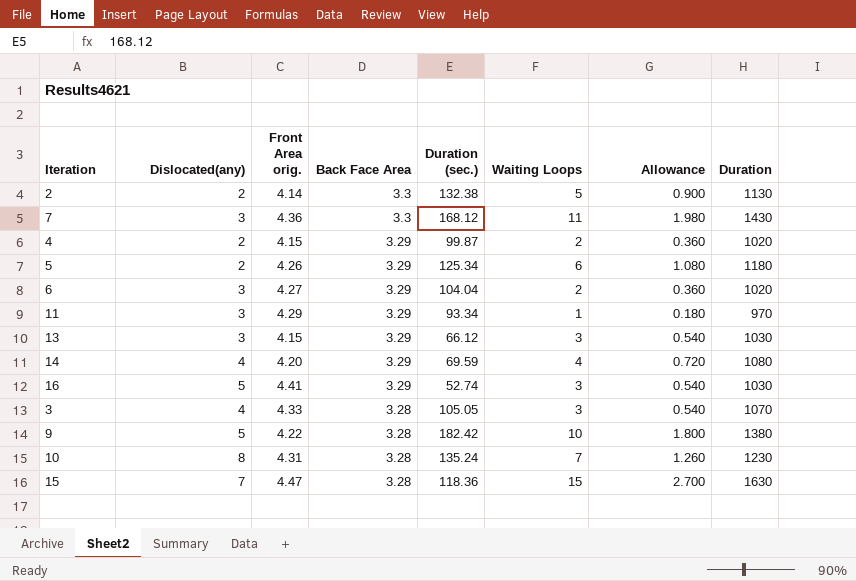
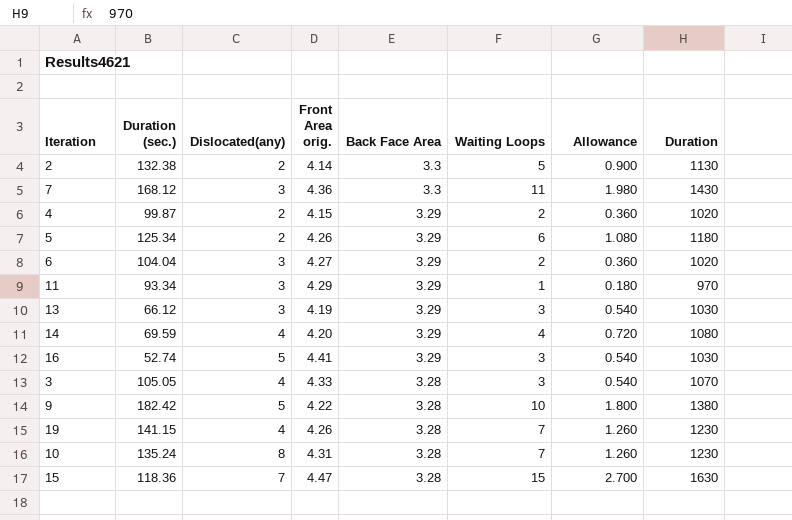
column Duration (sec.) | position: 5 -> 2
13 | Front Area orig.: 4.15 -> 4.19
row 19: none -> 141.15 | 4 | 4.26 | 3.28 | 7 | 1.260 | 1230

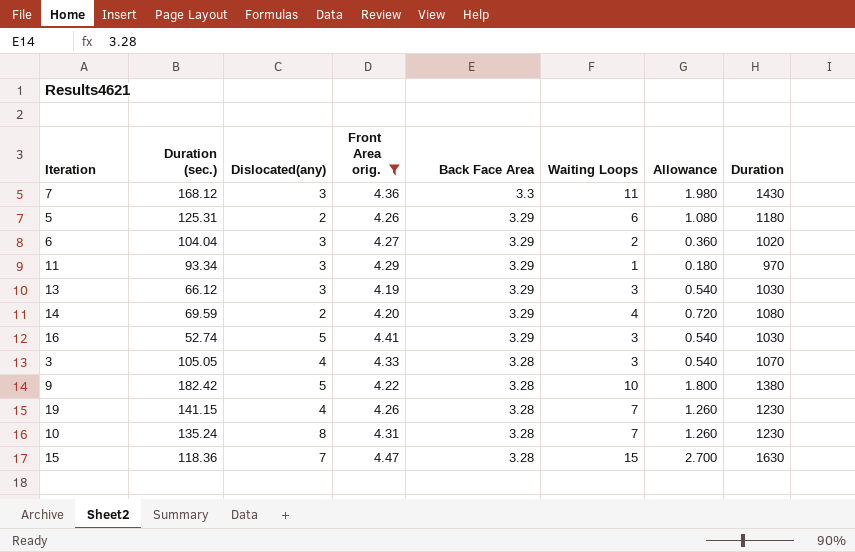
filter: none -> Front Area orig. >= 4.19
5 | Duration (sec.): 125.34 -> 125.31
14 | Dislocated(any): 4 -> 2

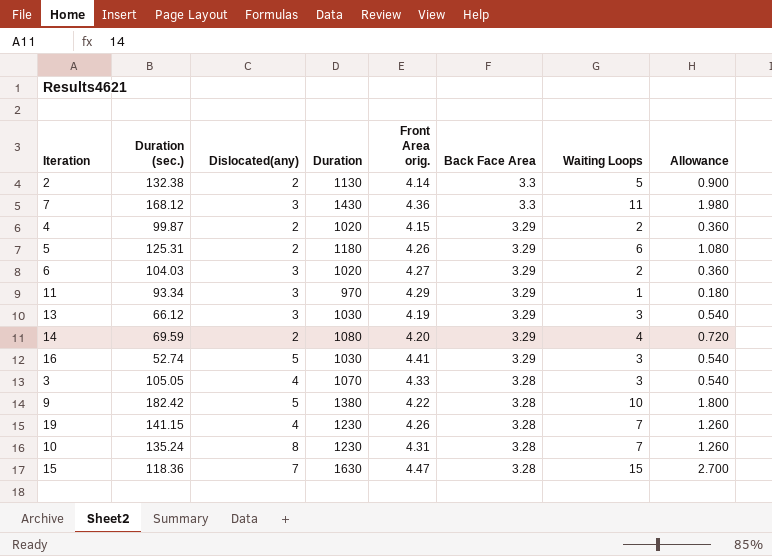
filter: Front Area orig. >= 4.19 -> none
column Duration | position: 8 -> 4
6 | Duration (sec.): 104.04 -> 104.03

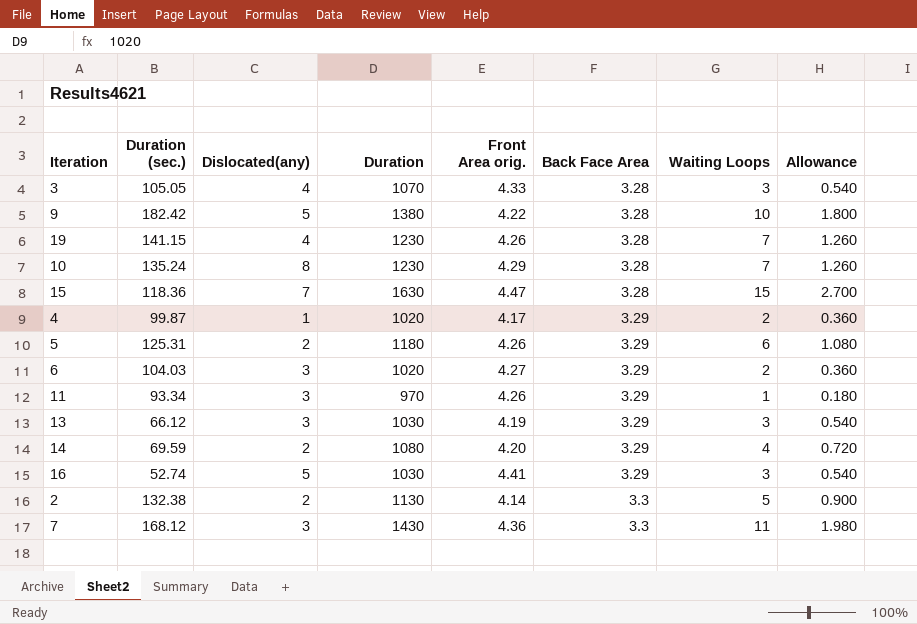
row order: Back Face Area descending -> Back Face Area ascending
10 | Front Area orig.: 4.31 -> 4.29
4 | Dislocated(any): 2 -> 1
4 | Front Area orig.: 4.15 -> 4.17
11 | Front Area orig.: 4.29 -> 4.26

